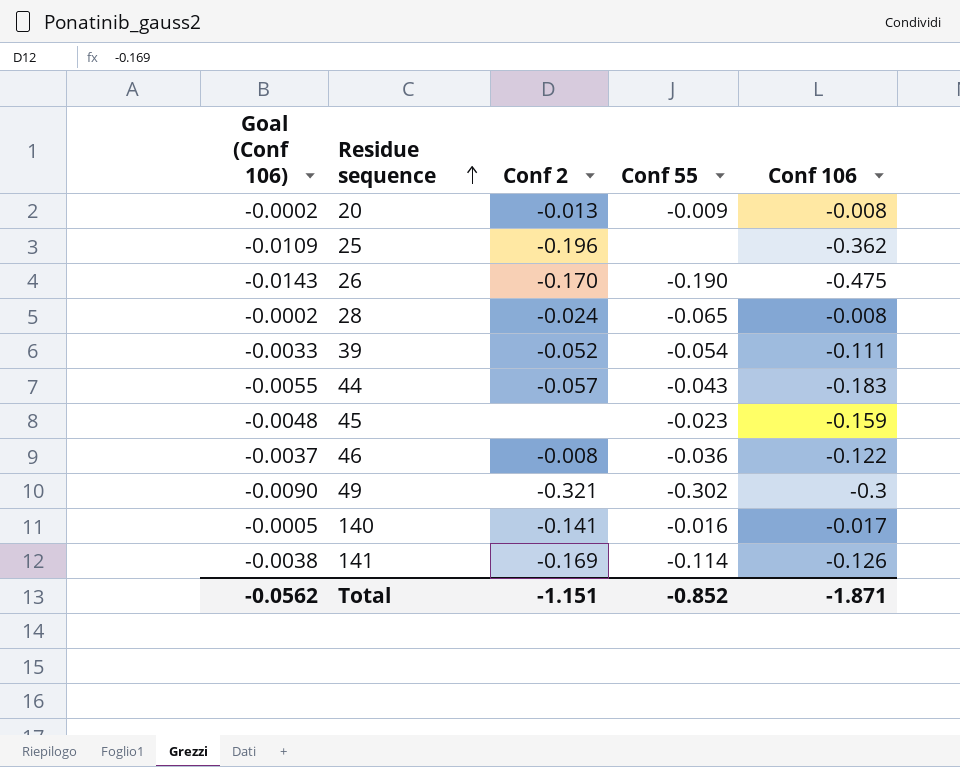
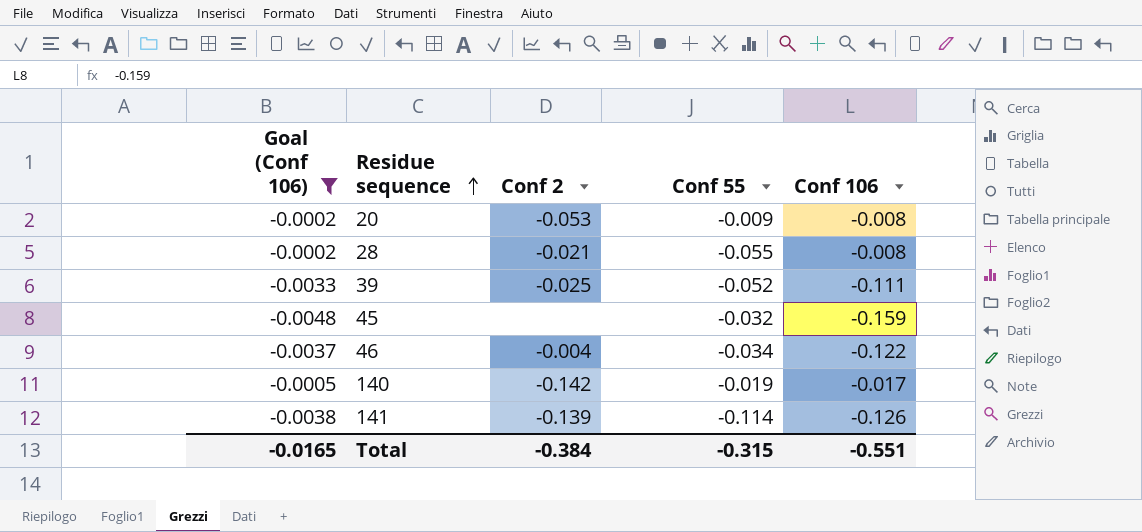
filter: none -> Goal (Conf 106) >= -0.0048
20 | Conf 2: -0.013 -> -0.053
28 | Conf 2: -0.024 -> -0.021
28 | Conf 55: -0.065 -> -0.055
39 | Conf 2: -0.052 -> -0.025
39 | Conf 55: -0.054 -> -0.052
45 | Conf 55: -0.023 -> -0.032
46 | Conf 2: -0.008 -> -0.004
46 | Conf 55: -0.036 -> -0.034
140 | Conf 2: -0.141 -> -0.142
140 | Conf 55: -0.016 -> -0.019
141 | Conf 2: -0.169 -> -0.139
Total | Goal (Conf 106): -0.0562 -> -0.0165
Total | Conf 2: -1.151 -> -0.384
Total | Conf 55: -0.852 -> -0.315
Total | Conf 106: -1.871 -> -0.551

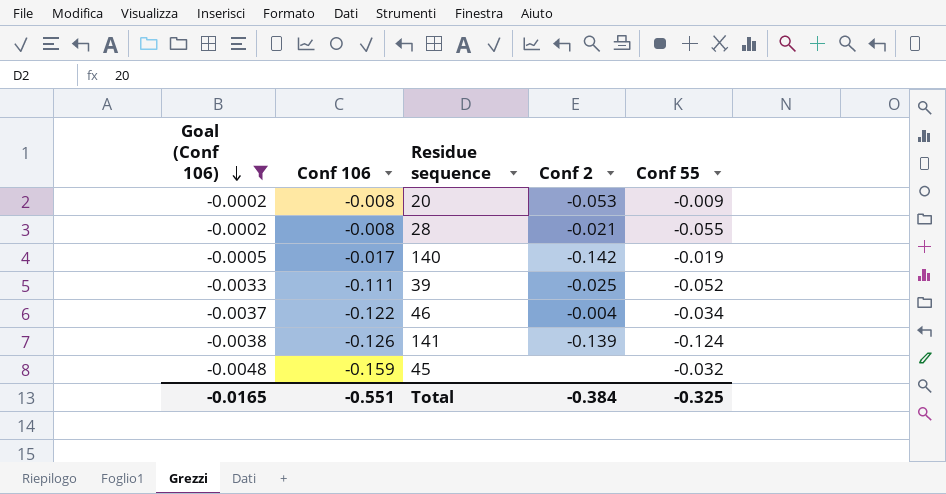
row order: Residue sequence ascending -> Goal (Conf 106) descending
column Conf 106 | position: 5 -> 2
141 | Conf 55: -0.114 -> -0.124
Total | Conf 55: -0.315 -> -0.325

